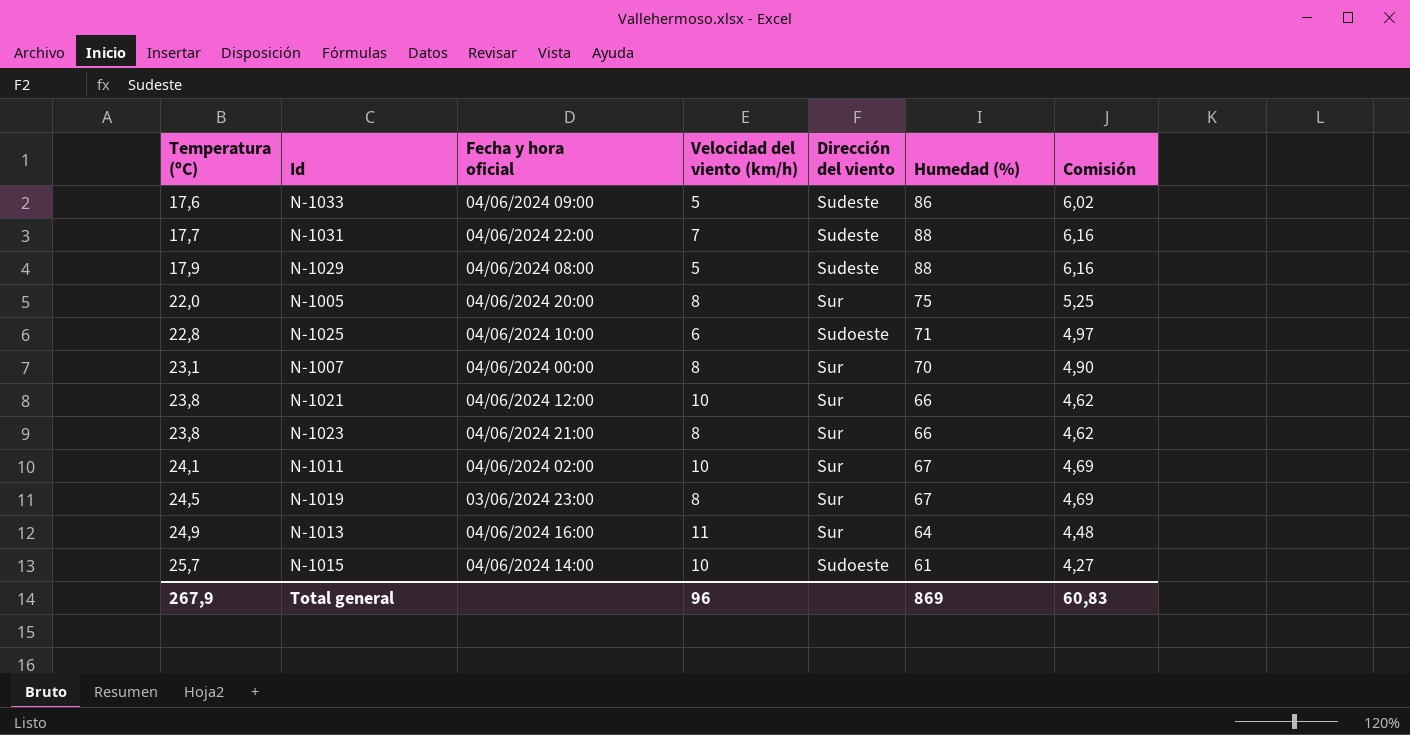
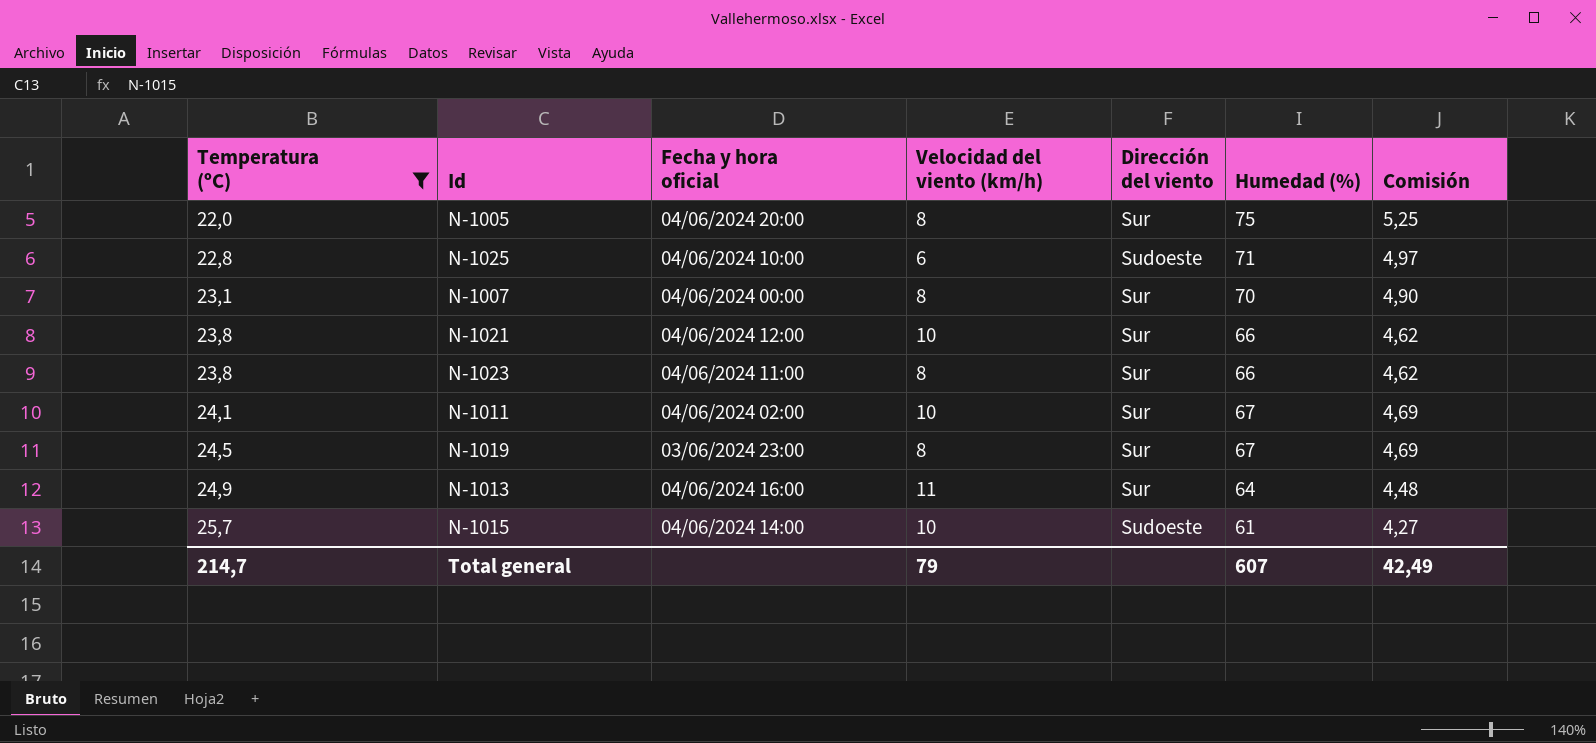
filter: none -> Temperatura (ºC) >= 22,0
N-1023 | Fecha y hora oficial: 04/06/2024 21:00 -> 04/06/2024 11:00
Total general | Temperatura (ºC): 267,9 -> 214,7
Total general | Velocidad del viento (km/h): 96 -> 79
Total general | Humedad (%): 869 -> 607
Total general | Comisión: 60,83 -> 42,49

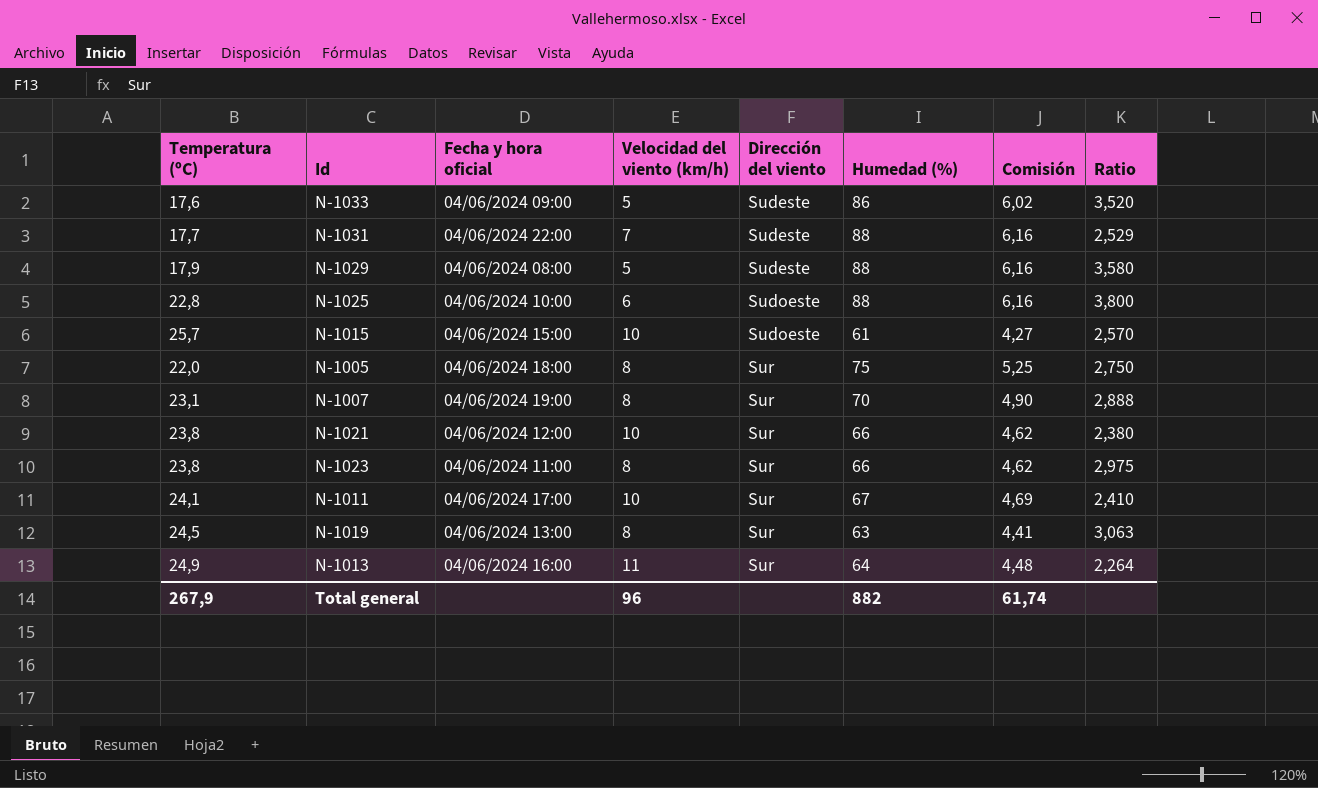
filter: Temperatura (ºC) >= 22,0 -> none
row order: Temperatura (ºC) ascending -> Dirección del viento ascending
column Ratio | formula: none -> [Temperatura (ºC)] / [Velocidad del viento (km/h)]
N-1025 | Humedad (%): 71 -> 88
N-1025 | Comisión: 4,97 -> 6,16
N-1015 | Fecha y hora oficial: 04/06/2024 14:00 -> 04/06/2024 15:00
N-1005 | Fecha y hora oficial: 04/06/2024 20:00 -> 04/06/2024 18:00
N-1007 | Fecha y hora oficial: 04/06/2024 00:00 -> 04/06/2024 19:00
N-1011 | Fecha y hora oficial: 04/06/2024 02:00 -> 04/06/2024 17:00
N-1019 | Fecha y hora oficial: 03/06/2024 23:00 -> 04/06/2024 13:00
N-1019 | Humedad (%): 67 -> 63
N-1019 | Comisión: 4,69 -> 4,41
Total general | Temperatura (ºC): 214,7 -> 267,9
Total general | Velocidad del viento (km/h): 79 -> 96
Total general | Humedad (%): 607 -> 882
Total general | Comisión: 42,49 -> 61,74

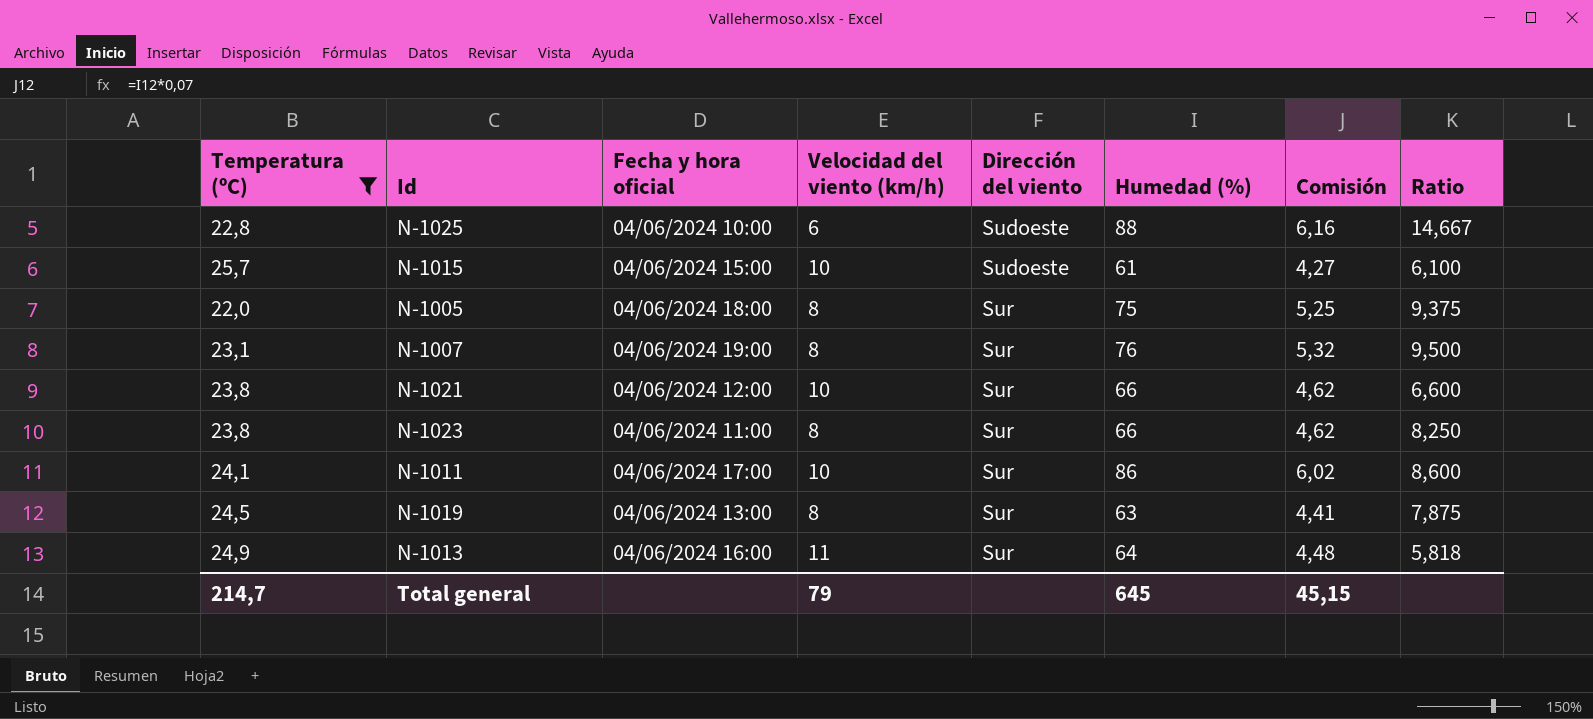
filter: none -> Temperatura (ºC) >= 22,0
column Ratio | formula: [Temperatura (ºC)] / [Velocidad del viento (km/h)] -> [Humedad (%)] / [Velocidad del viento (km/h)]
N-1007 | Humedad (%): 70 -> 76
N-1007 | Comisión: 4,90 -> 5,32
N-1011 | Humedad (%): 67 -> 86
N-1011 | Comisión: 4,69 -> 6,02
Total general | Temperatura (ºC): 267,9 -> 214,7
Total general | Velocidad del viento (km/h): 96 -> 79
Total general | Humedad (%): 882 -> 645
Total general | Comisión: 61,74 -> 45,15

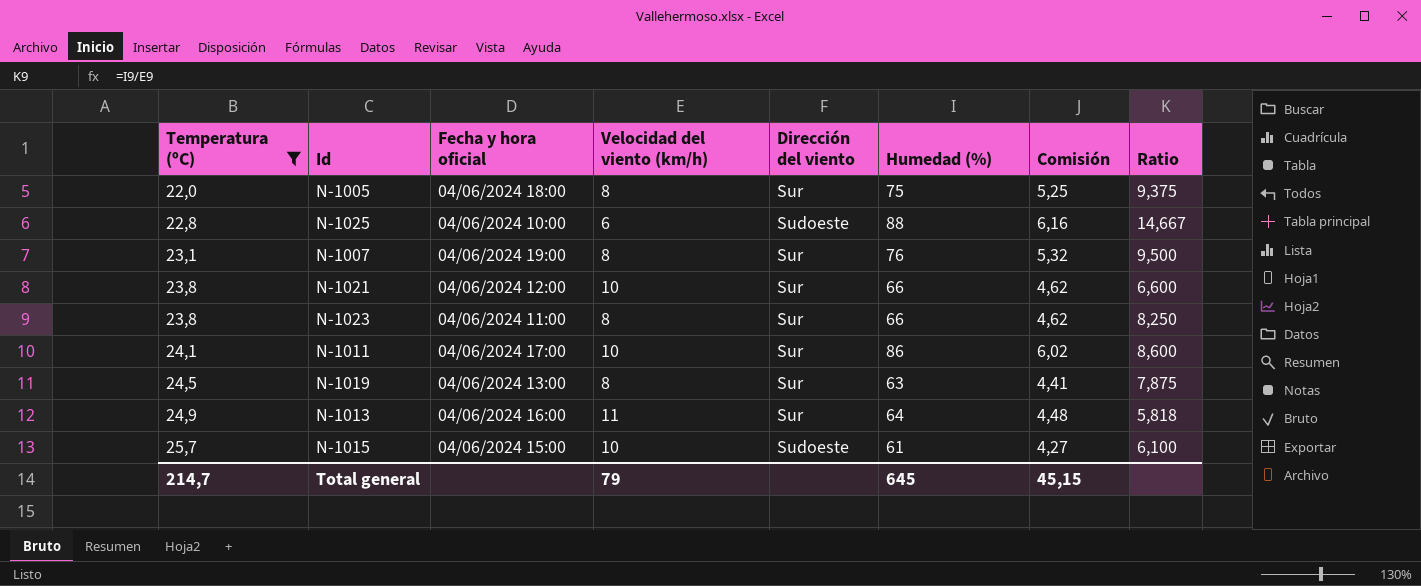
row order: Dirección del viento ascending -> Temperatura (ºC) ascending

